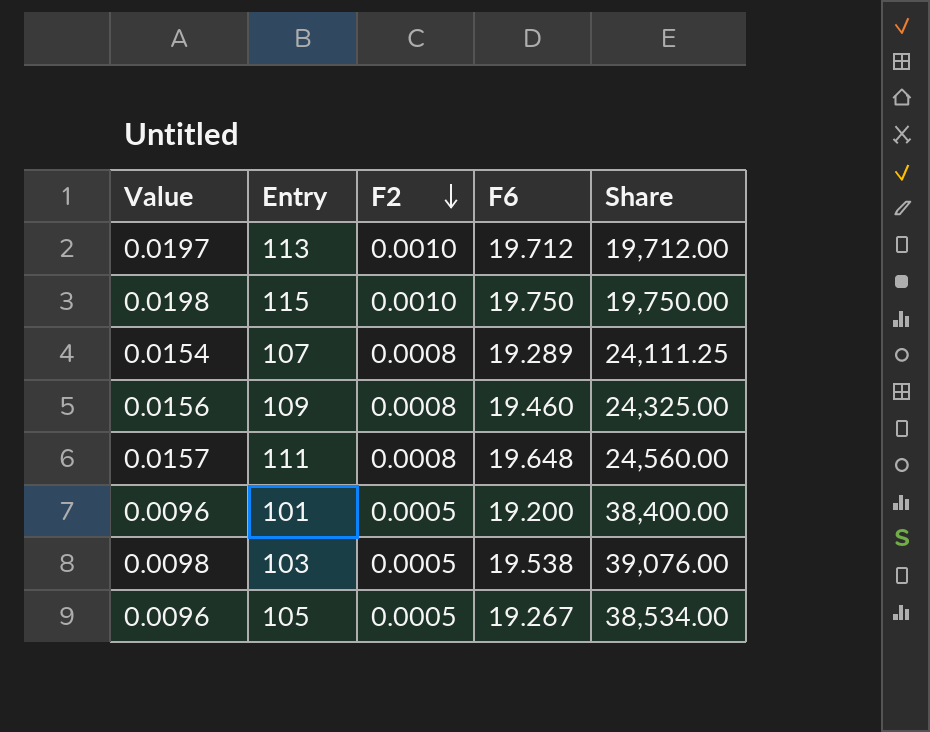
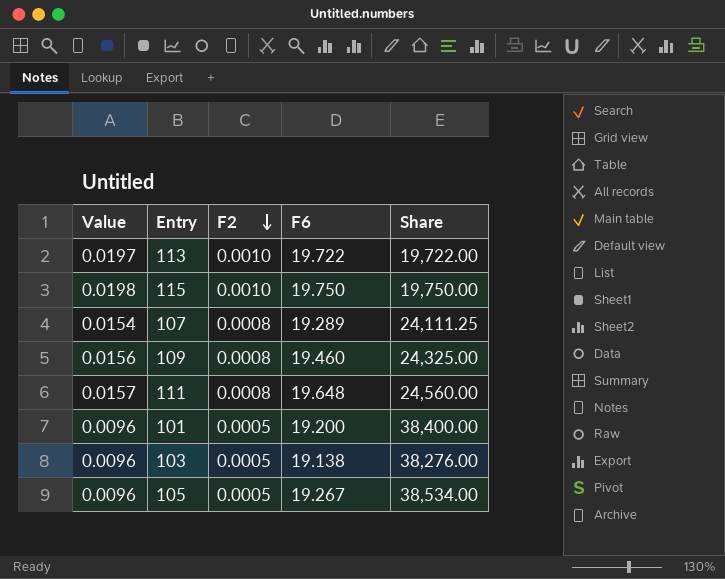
113 | F6: 19.712 -> 19.722
113 | Share: 19,712.00 -> 19,722.00
103 | Value: 0.0098 -> 0.0096
103 | F6: 19.538 -> 19.138
103 | Share: 39,076.00 -> 38,276.00

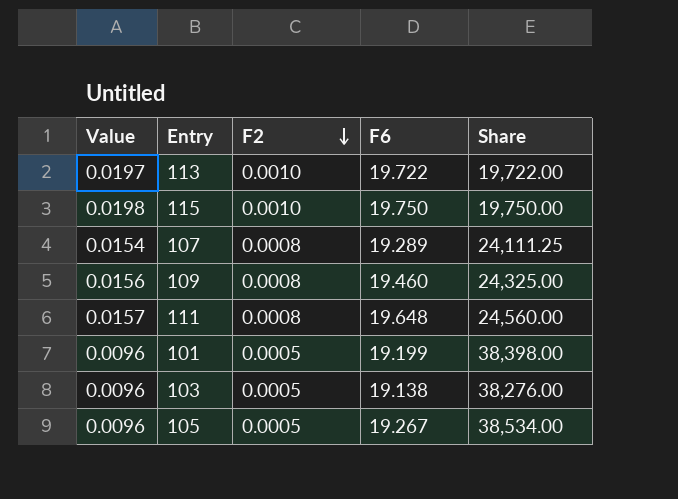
101 | F6: 19.200 -> 19.199
101 | Share: 38,400.00 -> 38,398.00

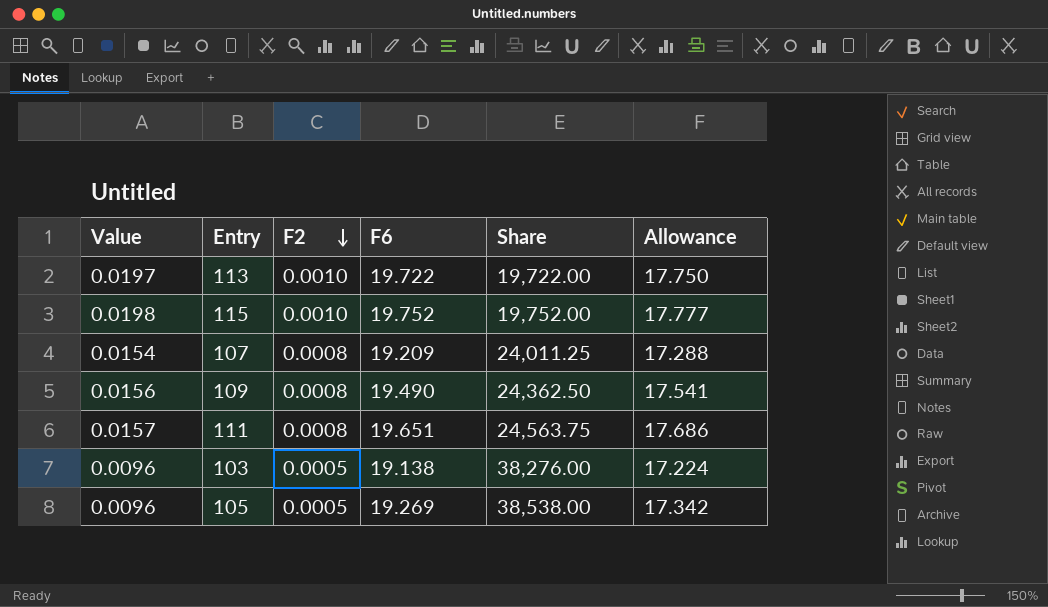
column Allowance | formula: none -> [F6] * 0.9
row 101: 0.0096 | 0.0005 | 19.199 | 38,398.00 -> none
115 | F6: 19.750 -> 19.752
115 | Share: 19,750.00 -> 19,752.00
107 | F6: 19.289 -> 19.209
107 | Share: 24,111.25 -> 24,011.25
109 | F6: 19.460 -> 19.490
109 | Share: 24,325.00 -> 24,362.50
111 | F6: 19.648 -> 19.651
111 | Share: 24,560.00 -> 24,563.75
105 | F6: 19.267 -> 19.269
105 | Share: 38,534.00 -> 38,538.00

